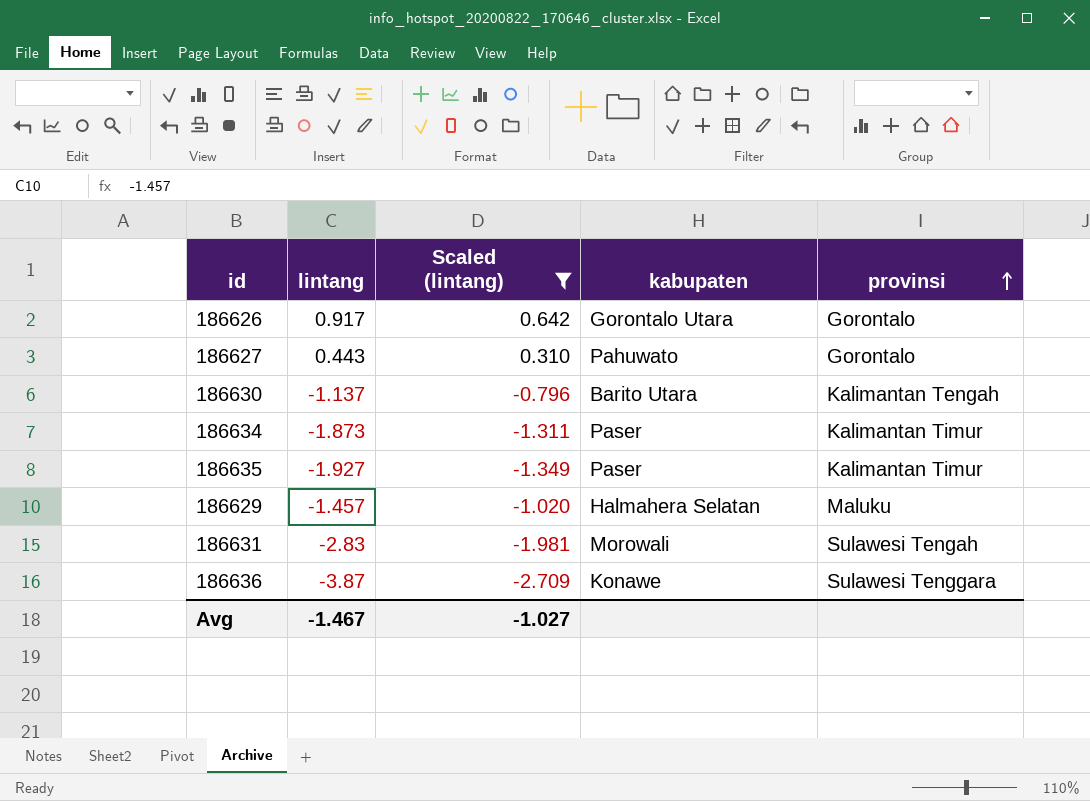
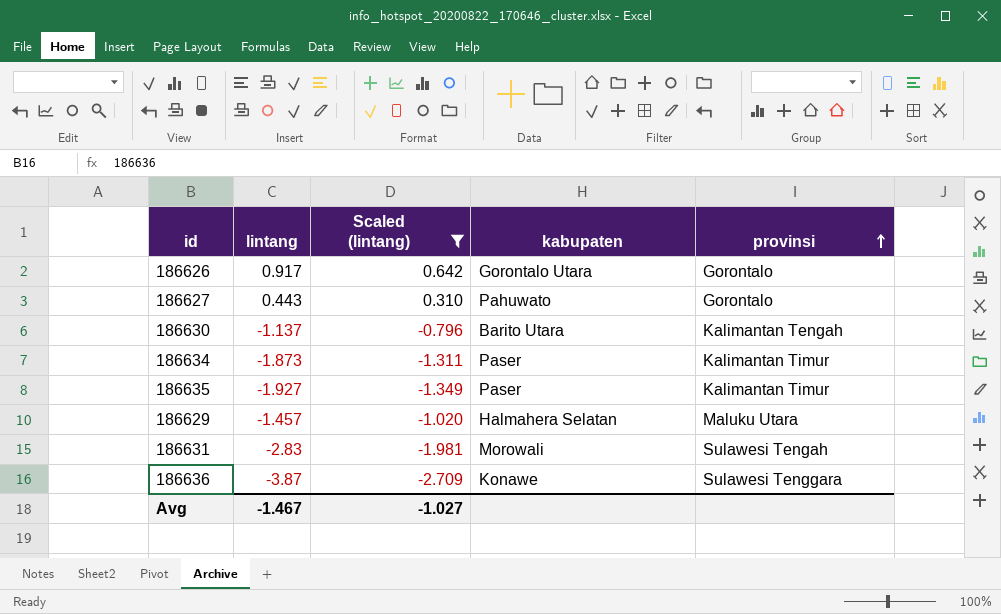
186629 | provinsi: Maluku -> Maluku Utara

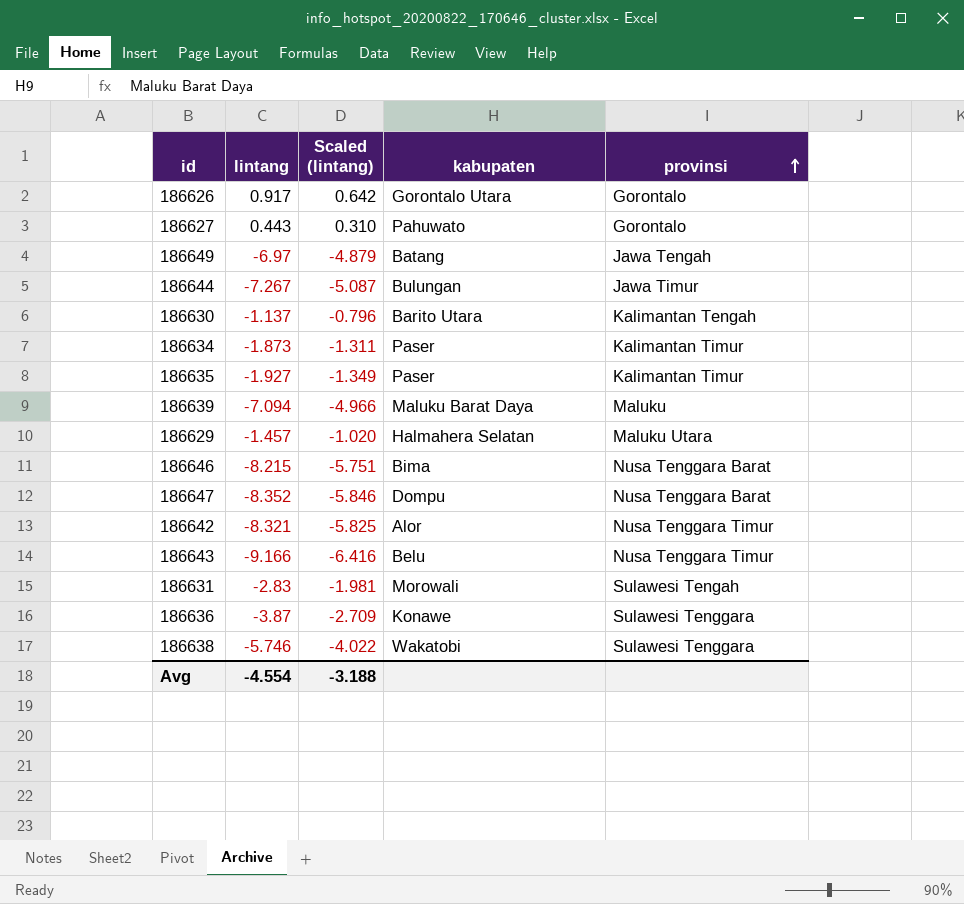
filter: Scaled (lintang) >= -2.709 -> none
Avg | lintang: -1.467 -> -4.554
Avg | Scaled (lintang): -1.027 -> -3.188

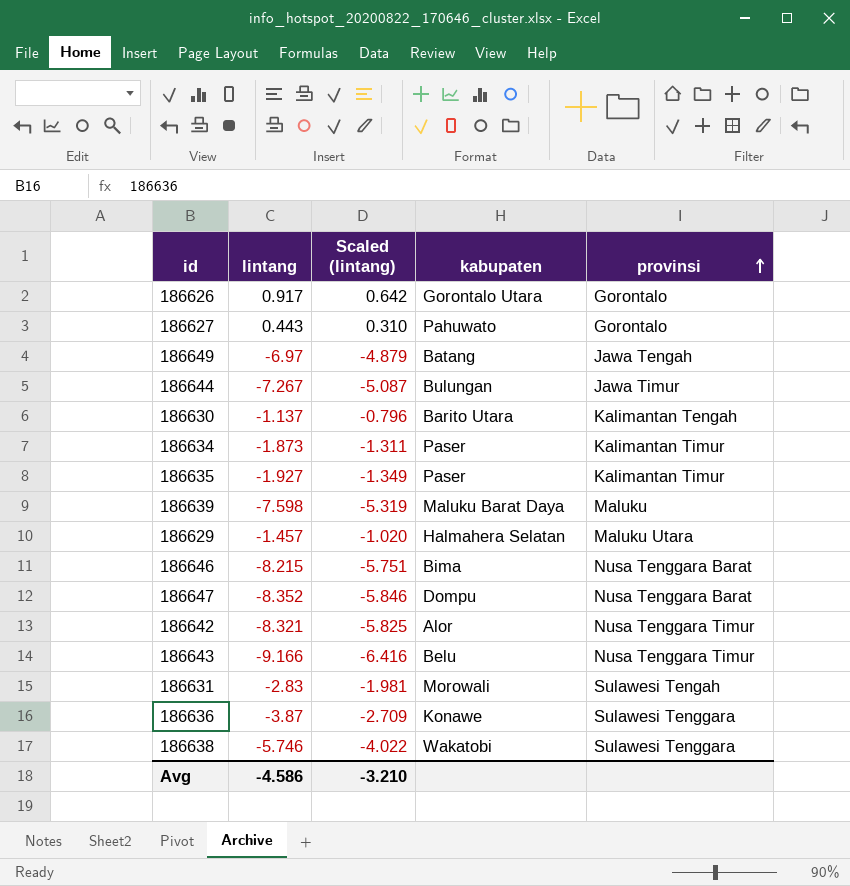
186639 | lintang: -7.094 -> -7.598
186639 | Scaled (lintang): -4.966 -> -5.319
Avg | lintang: -4.554 -> -4.586
Avg | Scaled (lintang): -3.188 -> -3.210

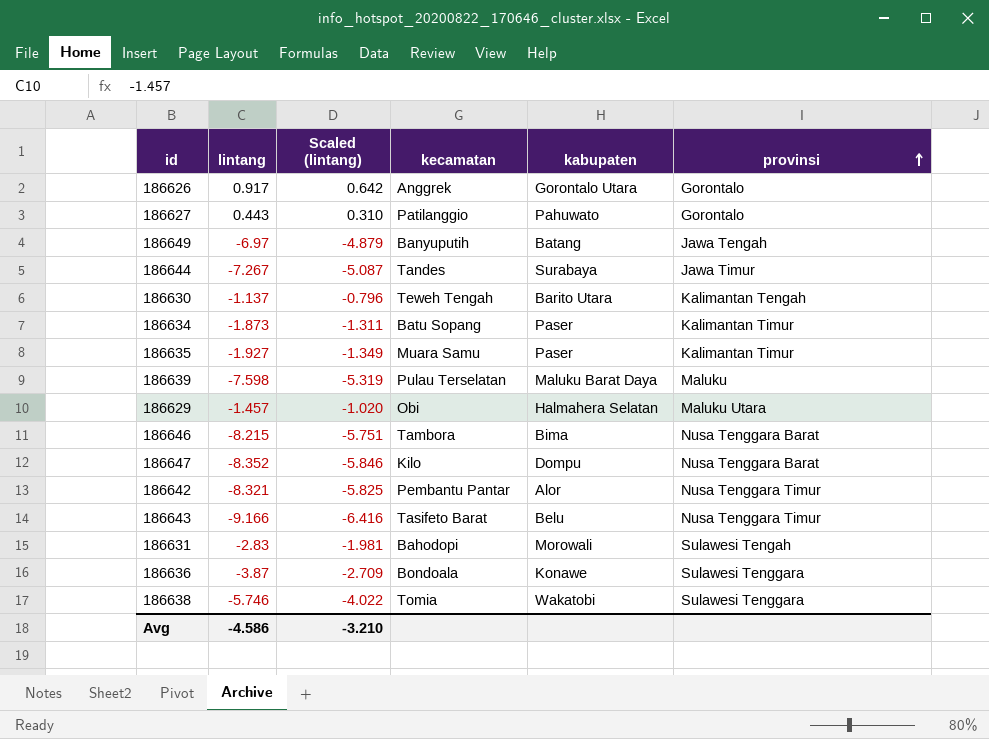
column kecamatan | position: none -> 4
186644 | kabupaten: Bulungan -> Surabaya

